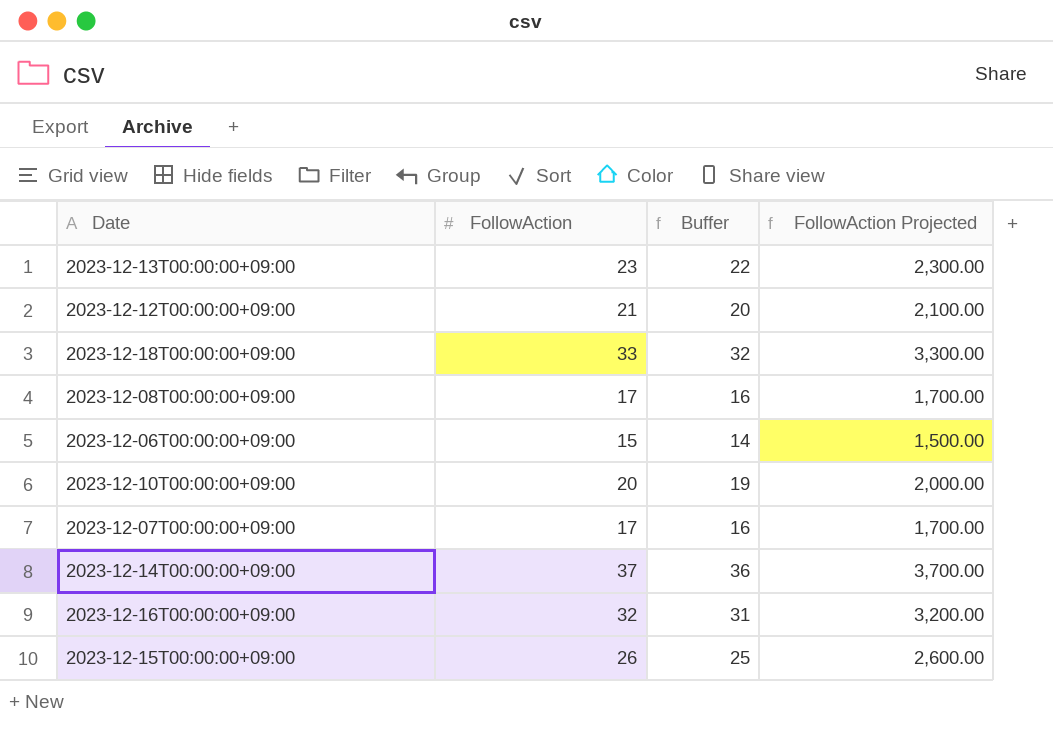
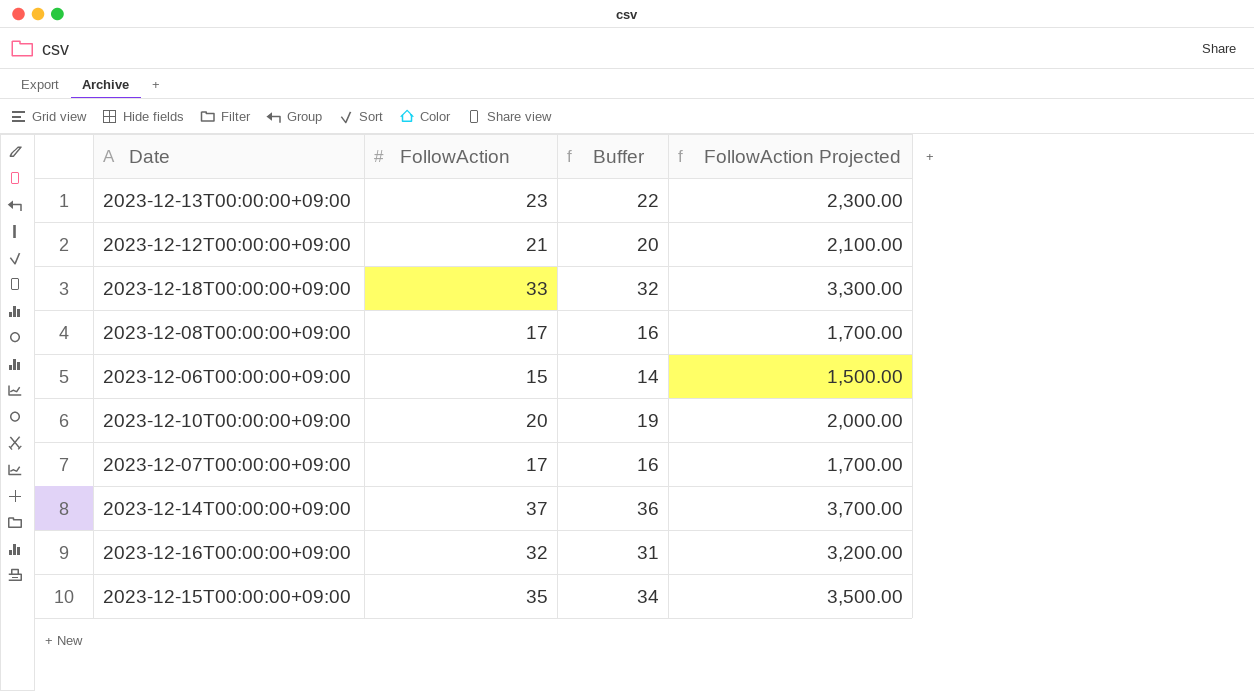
2023-12-15T00:00:00+09:00 | FollowAction: 26 -> 35
2023-12-15T00:00:00+09:00 | Buffer: 25 -> 34
2023-12-15T00:00:00+09:00 | FollowAction Projected: 2,600.00 -> 3,500.00

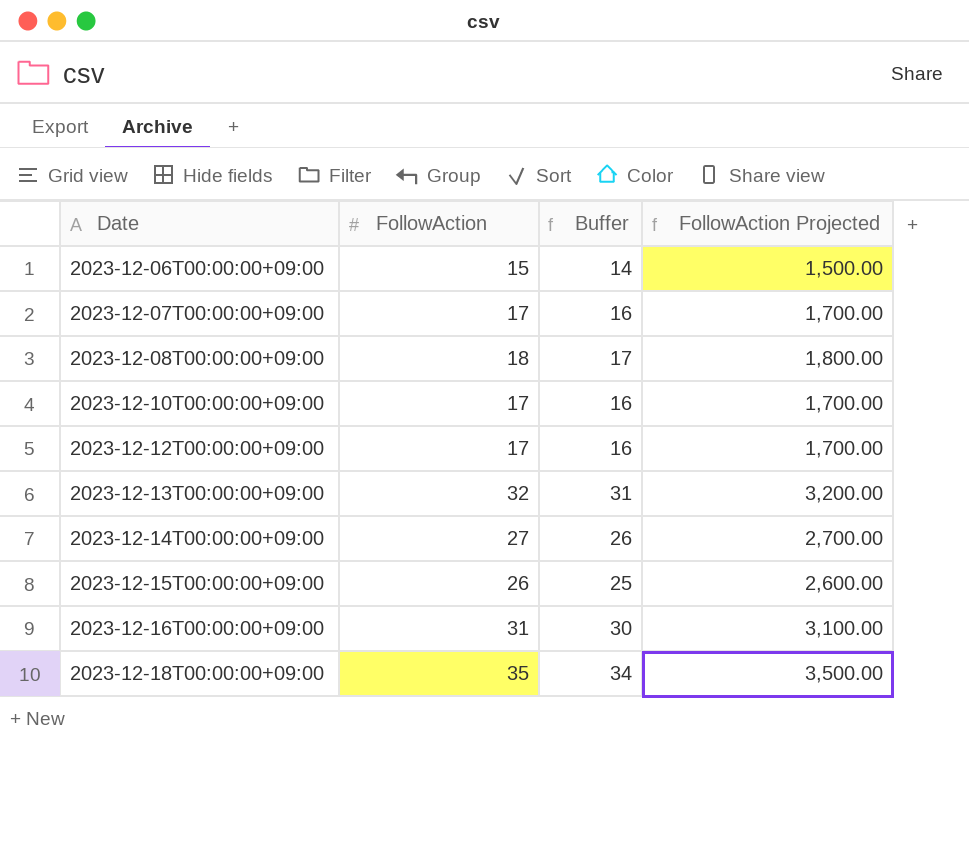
row order: none -> Date ascending
2023-12-08T00:00:00+09:00 | FollowAction: 17 -> 18
2023-12-08T00:00:00+09:00 | Buffer: 16 -> 17
2023-12-08T00:00:00+09:00 | FollowAction Projected: 1,700.00 -> 1,800.00
2023-12-10T00:00:00+09:00 | FollowAction: 20 -> 17
2023-12-10T00:00:00+09:00 | Buffer: 19 -> 16
2023-12-10T00:00:00+09:00 | FollowAction Projected: 2,000.00 -> 1,700.00
2023-12-12T00:00:00+09:00 | FollowAction: 21 -> 17
2023-12-12T00:00:00+09:00 | Buffer: 20 -> 16
2023-12-12T00:00:00+09:00 | FollowAction Projected: 2,100.00 -> 1,700.00
2023-12-13T00:00:00+09:00 | FollowAction: 23 -> 32
2023-12-13T00:00:00+09:00 | Buffer: 22 -> 31
2023-12-13T00:00:00+09:00 | FollowAction Projected: 2,300.00 -> 3,200.00
2023-12-14T00:00:00+09:00 | FollowAction: 37 -> 27
2023-12-14T00:00:00+09:00 | Buffer: 36 -> 26
2023-12-14T00:00:00+09:00 | FollowAction Projected: 3,700.00 -> 2,700.00
2023-12-15T00:00:00+09:00 | FollowAction: 35 -> 26
2023-12-15T00:00:00+09:00 | Buffer: 34 -> 25
2023-12-15T00:00:00+09:00 | FollowAction Projected: 3,500.00 -> 2,600.00
2023-12-16T00:00:00+09:00 | FollowAction: 32 -> 31
2023-12-16T00:00:00+09:00 | Buffer: 31 -> 30
2023-12-16T00:00:00+09:00 | FollowAction Projected: 3,200.00 -> 3,100.00
2023-12-18T00:00:00+09:00 | FollowAction: 33 -> 35
2023-12-18T00:00:00+09:00 | Buffer: 32 -> 34
2023-12-18T00:00:00+09:00 | FollowAction Projected: 3,300.00 -> 3,500.00

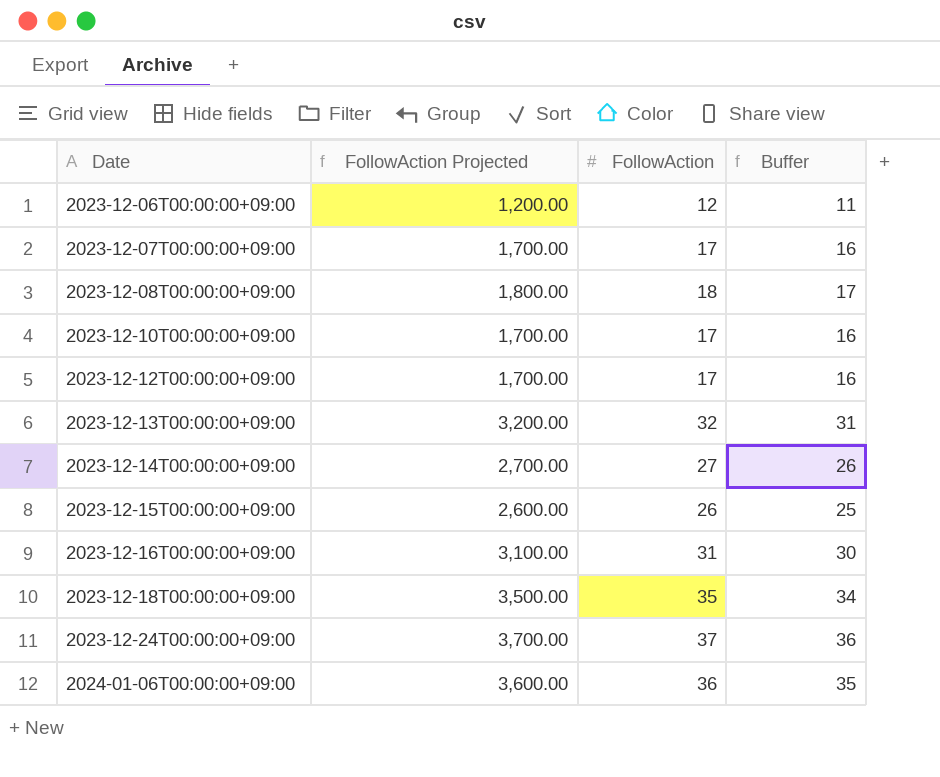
column FollowAction Projected | position: 4 -> 2
2023-12-06T00:00:00+09:00 | FollowAction Projected: 1,500.00 -> 1,200.00
2023-12-06T00:00:00+09:00 | FollowAction: 15 -> 12
2023-12-06T00:00:00+09:00 | Buffer: 14 -> 11
row 2023-12-24T00:00:00+09:00: none -> 3,700.00 | 37 | 36
row 2024-01-06T00:00:00+09:00: none -> 3,600.00 | 36 | 35

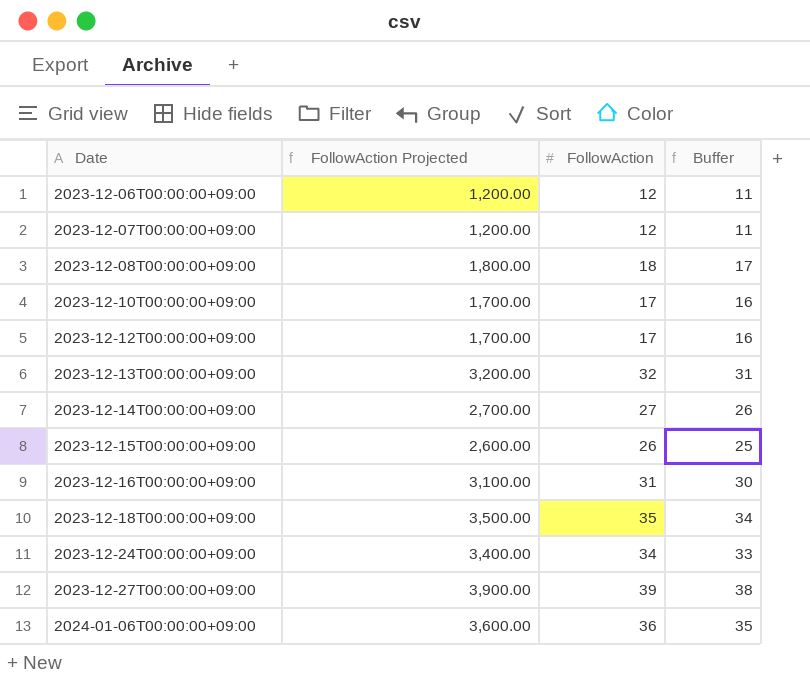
2023-12-07T00:00:00+09:00 | FollowAction Projected: 1,700.00 -> 1,200.00
2023-12-07T00:00:00+09:00 | FollowAction: 17 -> 12
2023-12-07T00:00:00+09:00 | Buffer: 16 -> 11
2023-12-24T00:00:00+09:00 | FollowAction Projected: 3,700.00 -> 3,400.00
2023-12-24T00:00:00+09:00 | FollowAction: 37 -> 34
2023-12-24T00:00:00+09:00 | Buffer: 36 -> 33
row 2023-12-27T00:00:00+09:00: none -> 3,900.00 | 39 | 38

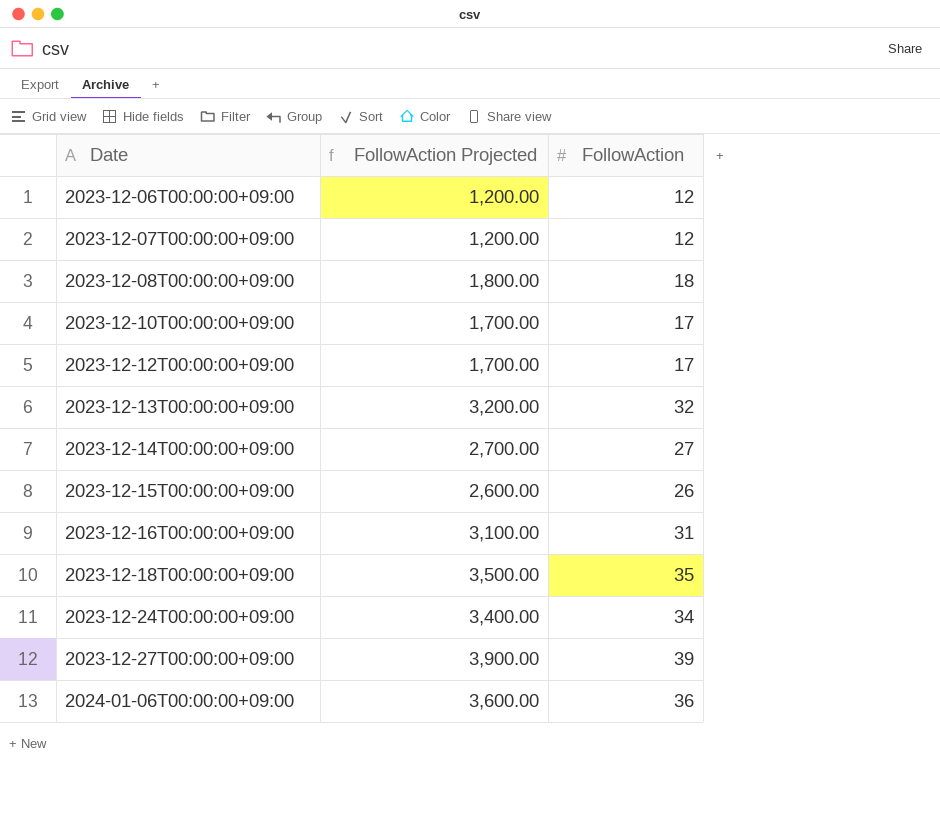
column Buffer | formula: [FollowAction] - 1 -> none

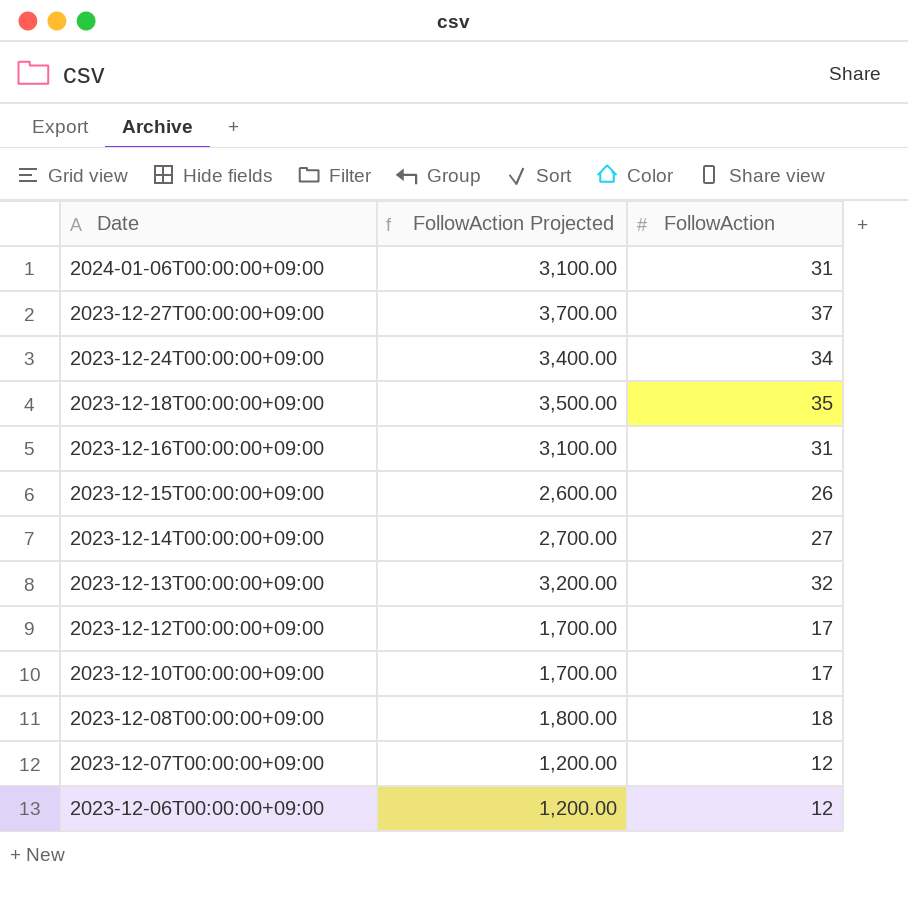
row order: Date ascending -> Date descending
2024-01-06T00:00:00+09:00 | FollowAction Projected: 3,600.00 -> 3,100.00
2024-01-06T00:00:00+09:00 | FollowAction: 36 -> 31
2023-12-27T00:00:00+09:00 | FollowAction Projected: 3,900.00 -> 3,700.00
2023-12-27T00:00:00+09:00 | FollowAction: 39 -> 37

